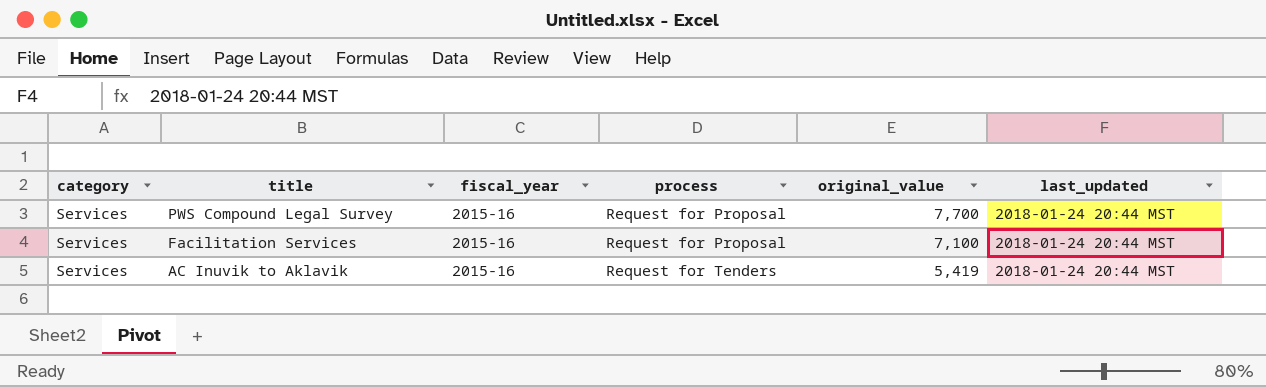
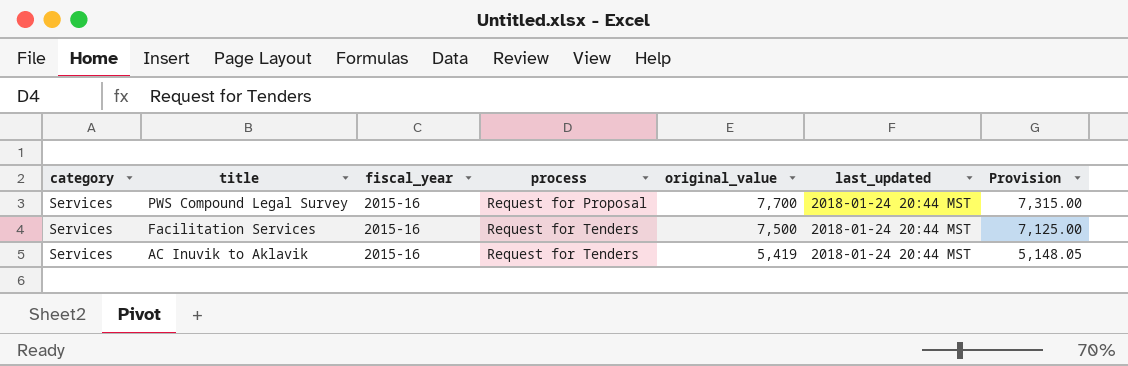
column Provision | formula: none -> [original_value] * 0.95
Facilitation Services | process: Request for Proposal -> Request for Tenders
Facilitation Services | original_value: 7,100 -> 7,500

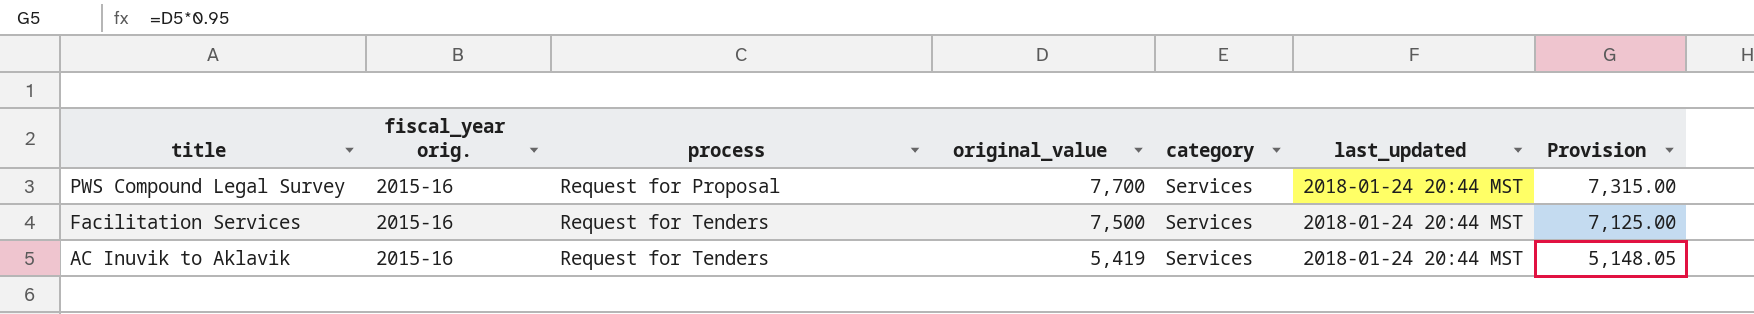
column name: fiscal_year -> fiscal_year orig.
column category | position: 1 -> 5

